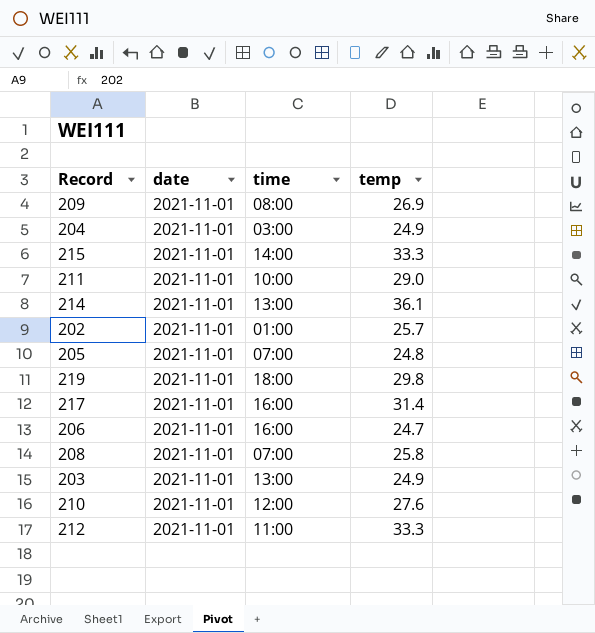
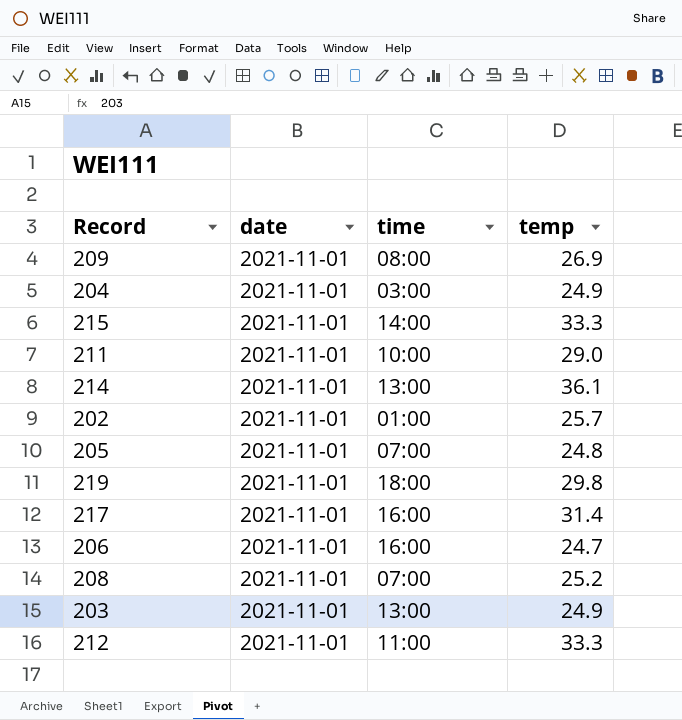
row 210: 2021-11-01 | 12:00 | 27.6 -> none
208 | temp: 25.8 -> 25.2

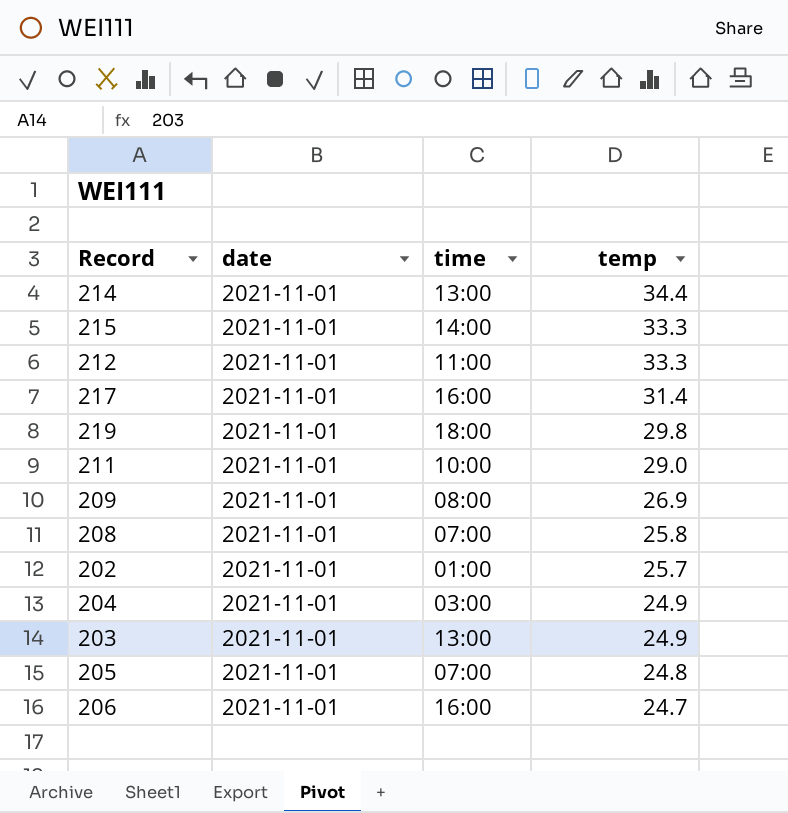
row order: none -> temp descending
214 | temp: 36.1 -> 34.4
208 | temp: 25.2 -> 25.8

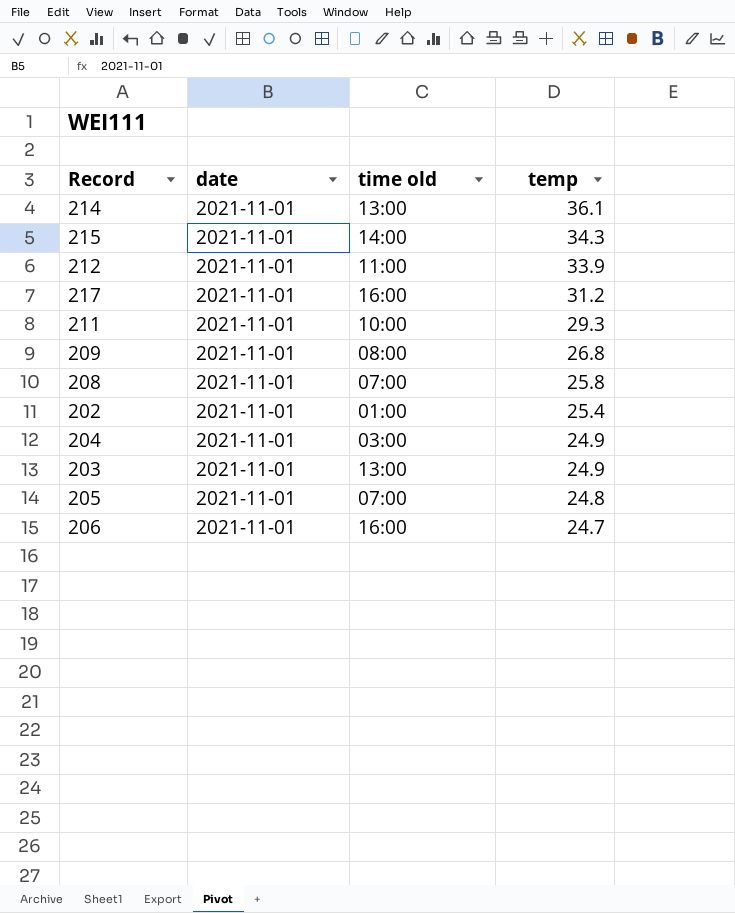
column name: time -> time old
row 219: 2021-11-01 | 18:00 | 29.8 -> none
214 | temp: 34.4 -> 36.1
215 | temp: 33.3 -> 34.3
212 | temp: 33.3 -> 33.9
217 | temp: 31.4 -> 31.2
211 | temp: 29.0 -> 29.3
209 | temp: 26.9 -> 26.8
202 | temp: 25.7 -> 25.4

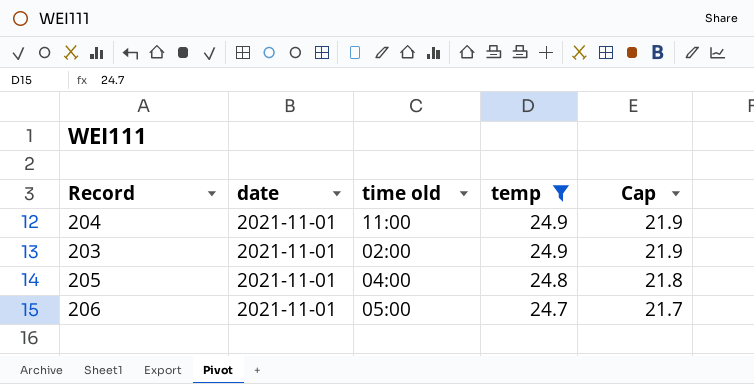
filter: none -> temp <= 24.9
column Cap | formula: none -> [temp] - 3
204 | time old: 03:00 -> 11:00
203 | time old: 13:00 -> 02:00
205 | time old: 07:00 -> 04:00
206 | time old: 16:00 -> 05:00

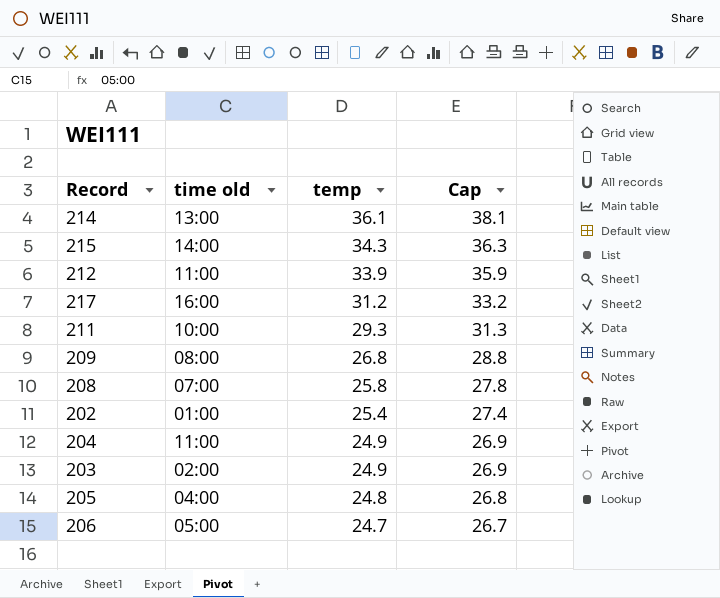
filter: temp <= 24.9 -> none
column date | position: 2 -> none
column Cap | formula: [temp] - 3 -> [temp] + 2

